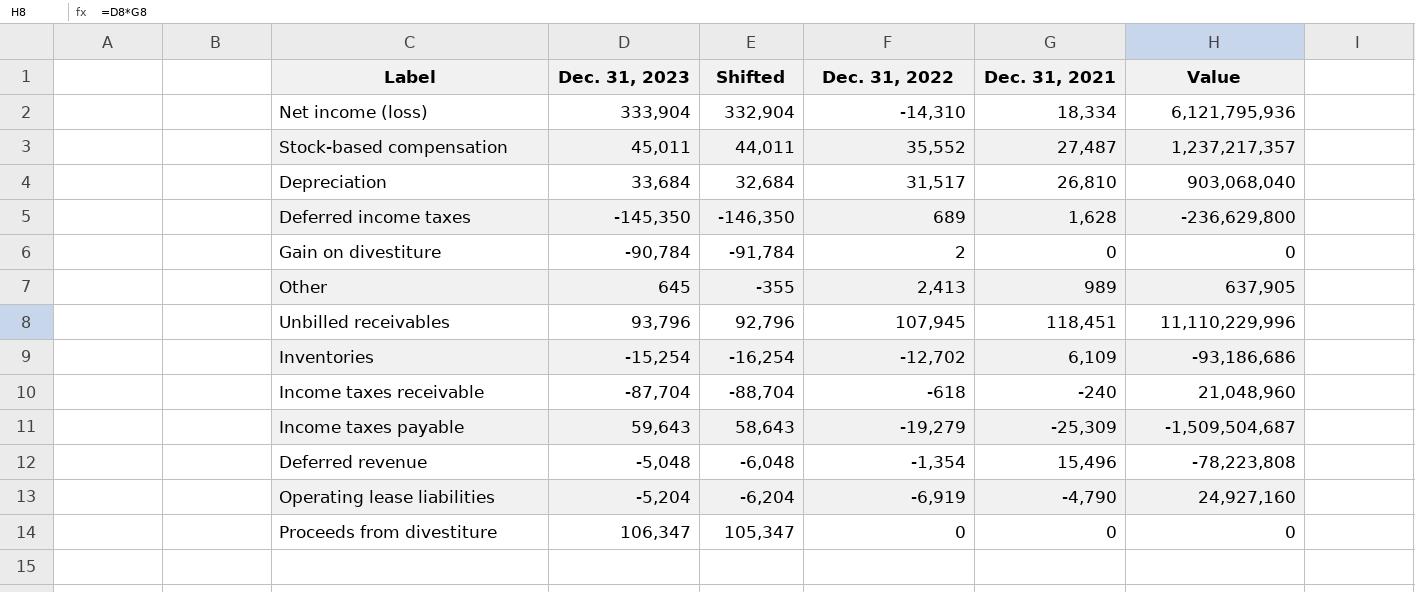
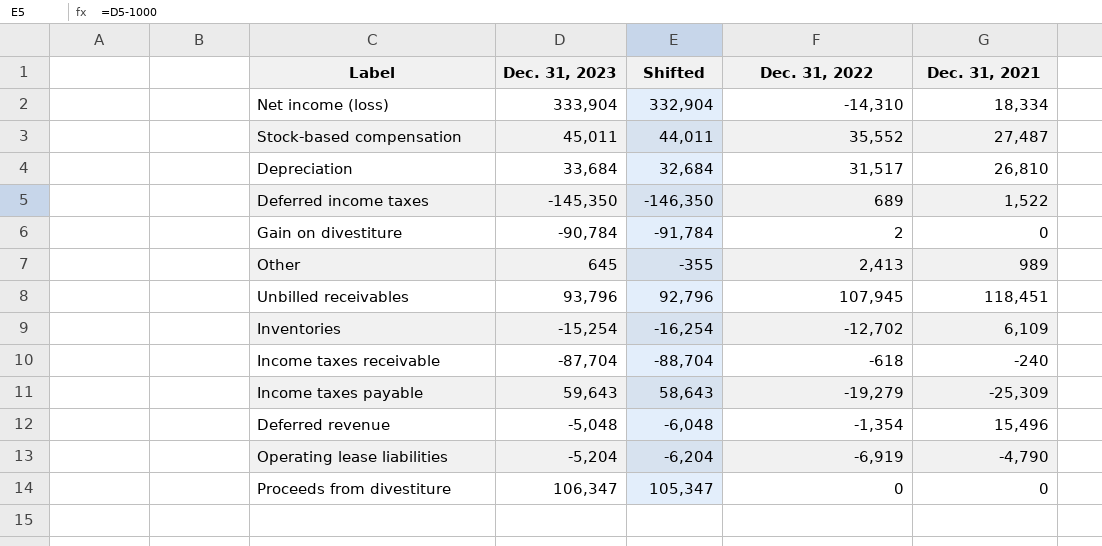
column Value | formula: [Dec. 31, 2023] * [Dec. 31, 2021] -> none
Deferred income taxes | Dec. 31, 2021: 1,628 -> 1,522

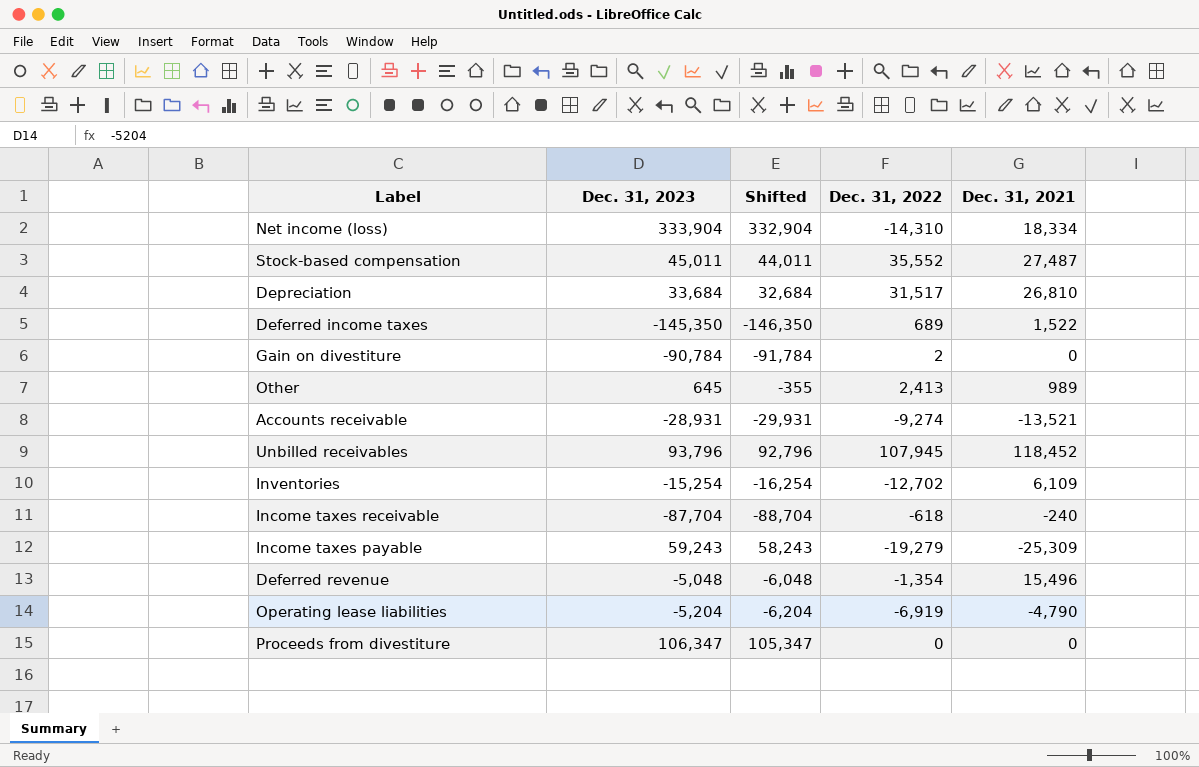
row Accounts receivable: none -> -28,931 | -29,931 | -9,274 | -13,521
Unbilled receivables | Dec. 31, 2021: 118,451 -> 118,452
Income taxes payable | Dec. 31, 2023: 59,643 -> 59,243
Income taxes payable | Shifted: 58,643 -> 58,243

